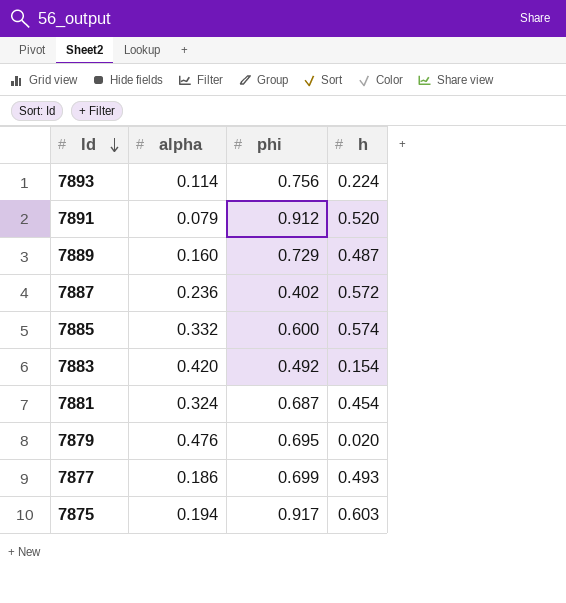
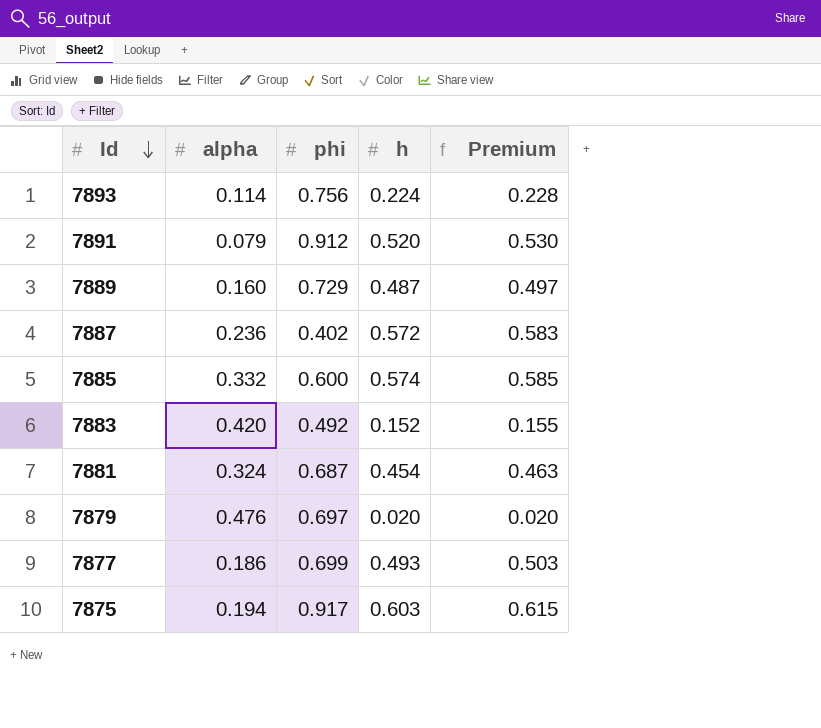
column Premium | formula: none -> [h] * 1.02
7883 | h: 0.154 -> 0.152
7879 | phi: 0.695 -> 0.697

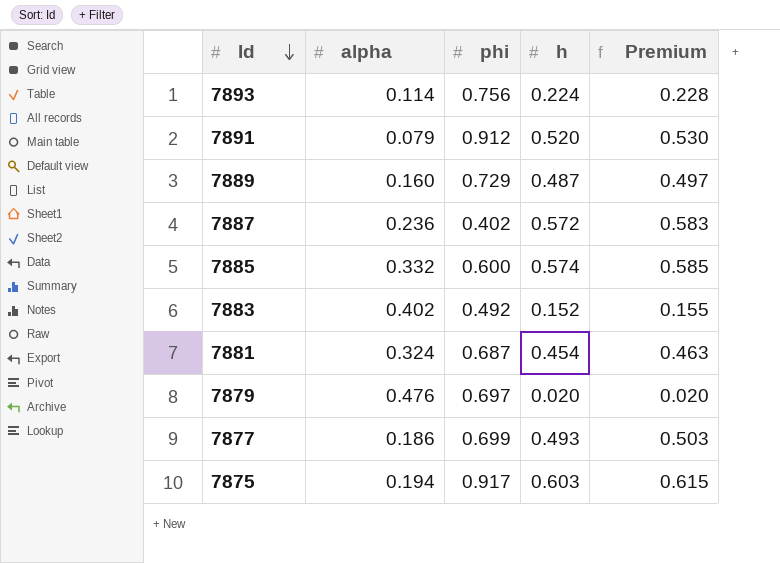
7883 | alpha: 0.420 -> 0.402

